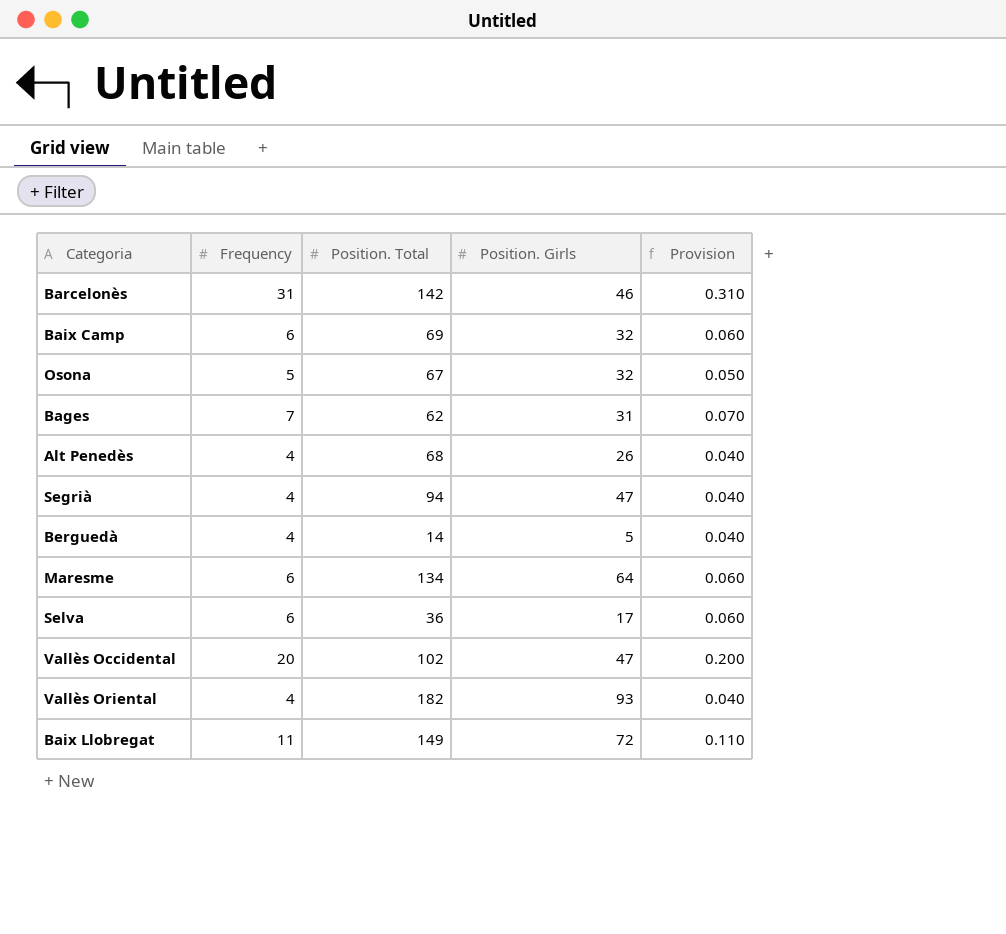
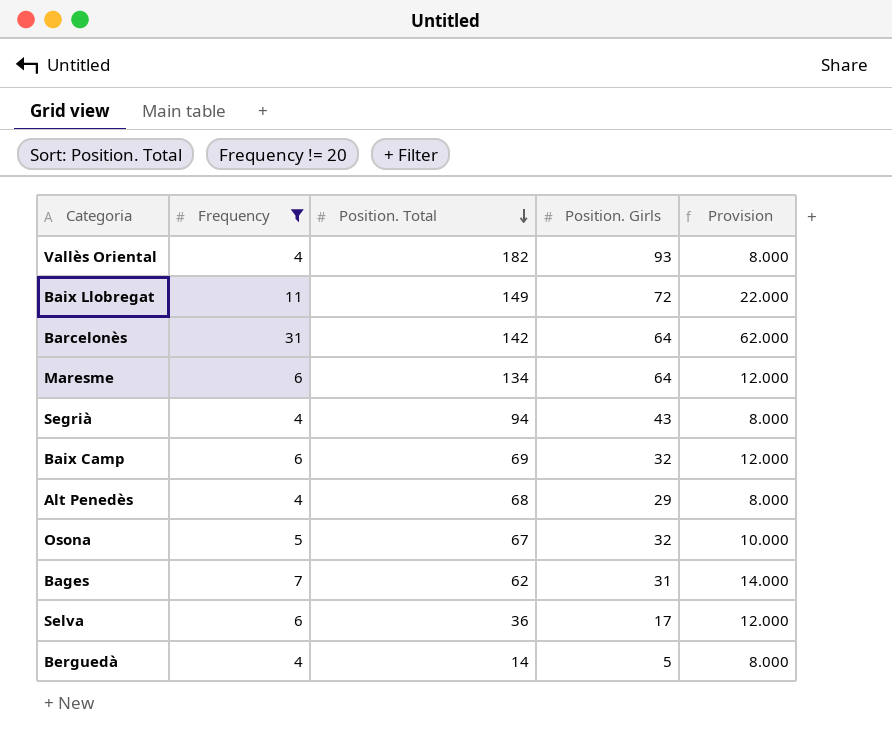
filter: none -> Frequency != 20
row order: none -> Position. Total descending
column Provision | formula: [Frequency] * 0.01 -> [Frequency] * 2
Barcelonès | Position. Girls: 46 -> 64
Segrià | Position. Girls: 47 -> 43
Alt Penedès | Position. Girls: 26 -> 29

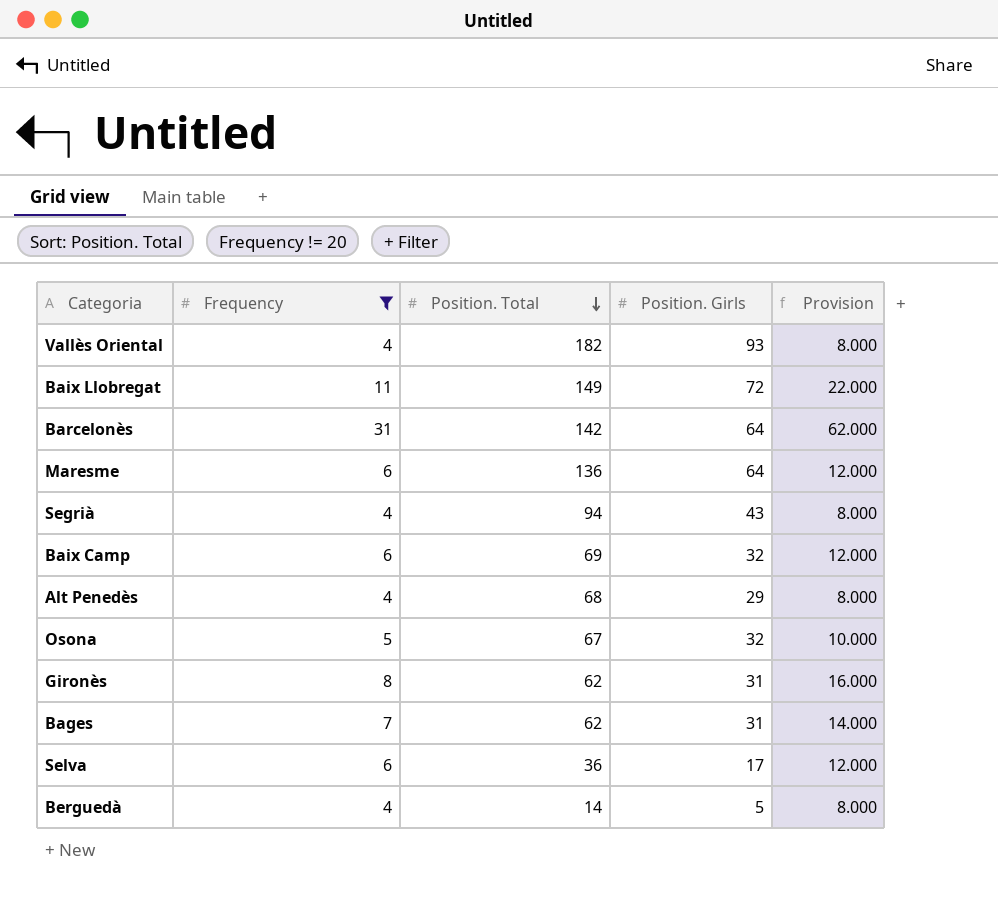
Maresme | Position. Total: 134 -> 136
row Gironès: none -> 8 | 62 | 31 | 16.000

